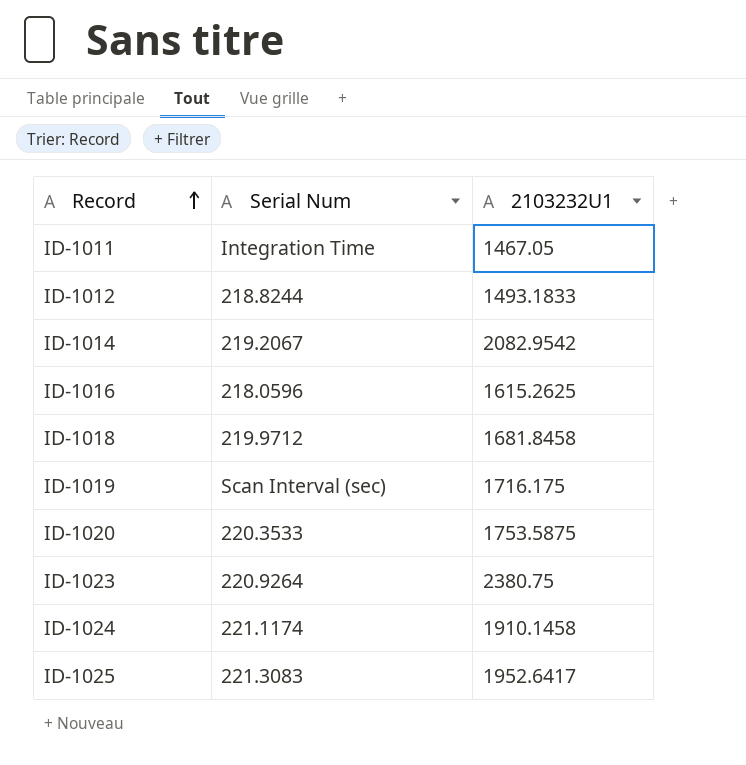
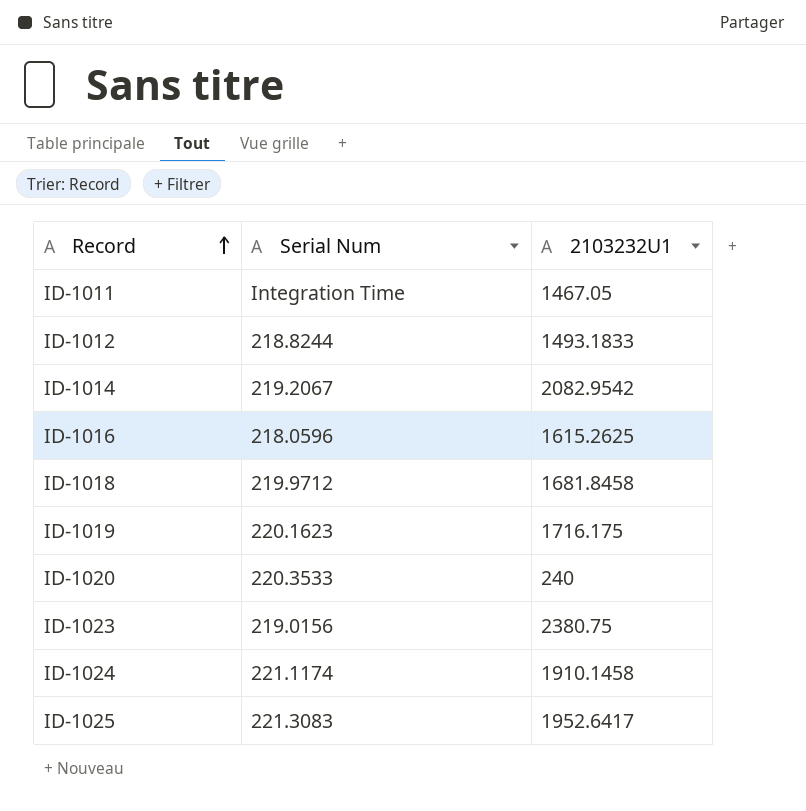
ID-1019 | Serial Num: Scan Interval (sec) -> 220.1623
ID-1020 | 2103232U1: 1753.5875 -> 240
ID-1023 | Serial Num: 220.9264 -> 219.0156

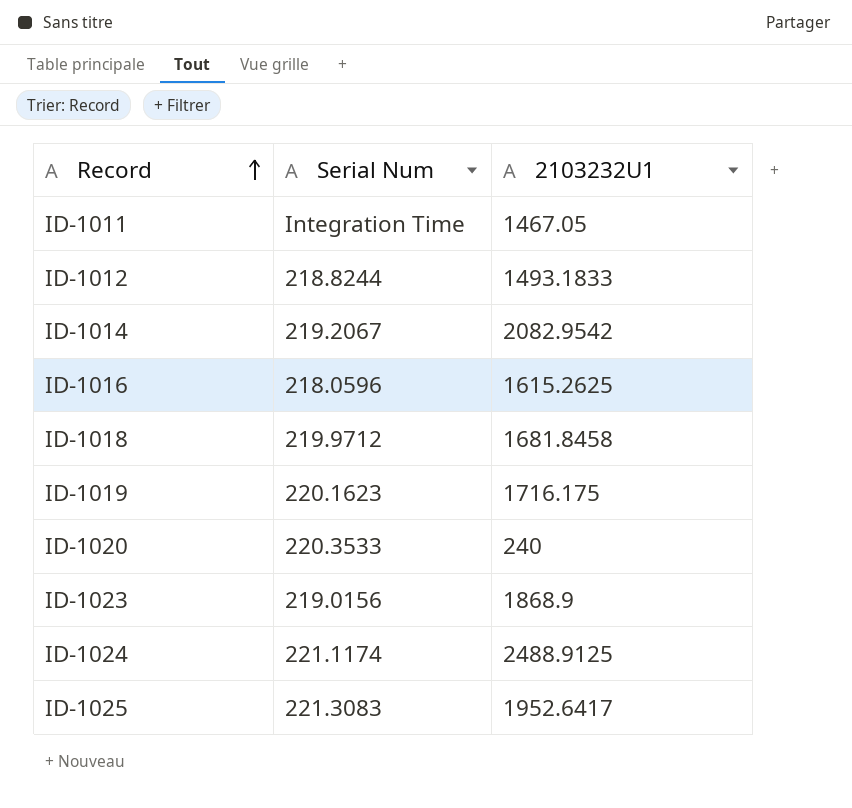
ID-1023 | 2103232U1: 2380.75 -> 1868.9
ID-1024 | 2103232U1: 1910.1458 -> 2488.9125

